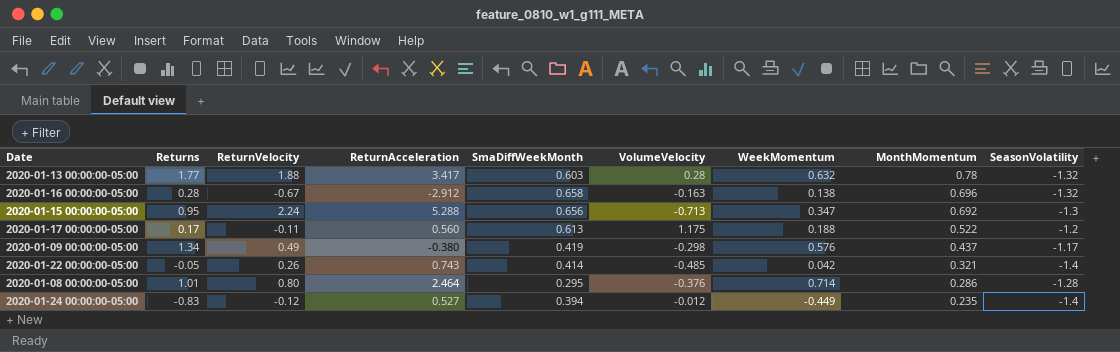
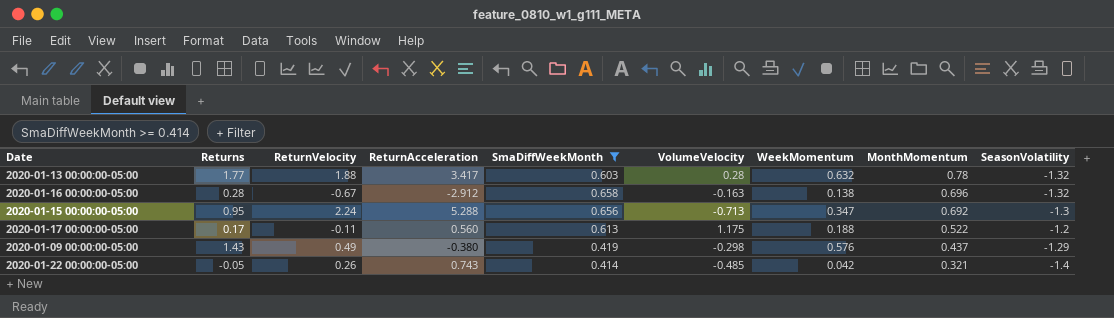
filter: none -> SmaDiffWeekMonth >= 0.414
2020-01-09 00:00:00-05:00 | Returns: 1.34 -> 1.43
2020-01-09 00:00:00-05:00 | SeasonVolatility: -1.17 -> -1.29

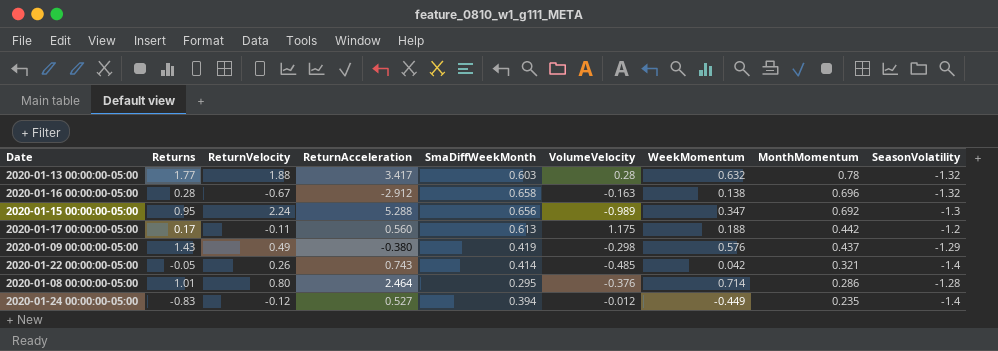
filter: SmaDiffWeekMonth >= 0.414 -> none
2020-01-15 00:00:00-05:00 | VolumeVelocity: -0.713 -> -0.989
2020-01-17 00:00:00-05:00 | MonthMomentum: 0.522 -> 0.442

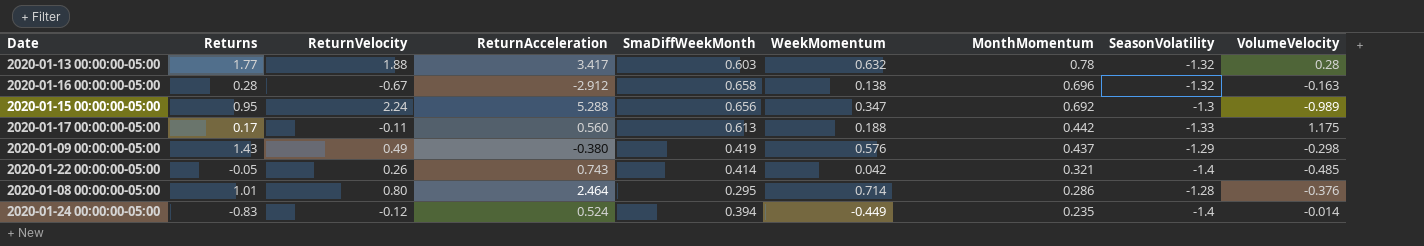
column VolumeVelocity | position: 6 -> 9
2020-01-17 00:00:00-05:00 | SeasonVolatility: -1.2 -> -1.33
2020-01-24 00:00:00-05:00 | ReturnAcceleration: 0.527 -> 0.524
2020-01-24 00:00:00-05:00 | VolumeVelocity: -0.012 -> -0.014

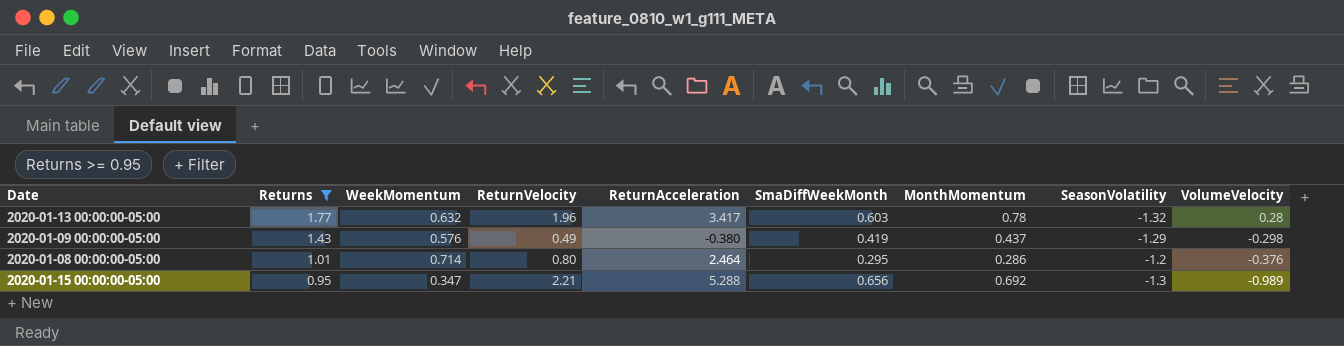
filter: none -> Returns >= 0.95
row order: MonthMomentum descending -> Returns descending
column WeekMomentum | position: 6 -> 3
2020-01-13 00:00:00-05:00 | ReturnVelocity: 1.88 -> 1.96
2020-01-08 00:00:00-05:00 | SeasonVolatility: -1.28 -> -1.2
2020-01-15 00:00:00-05:00 | ReturnVelocity: 2.24 -> 2.21

